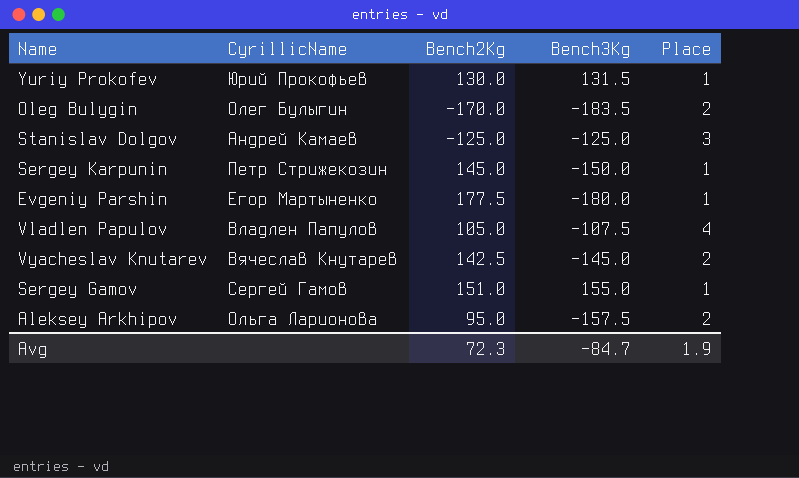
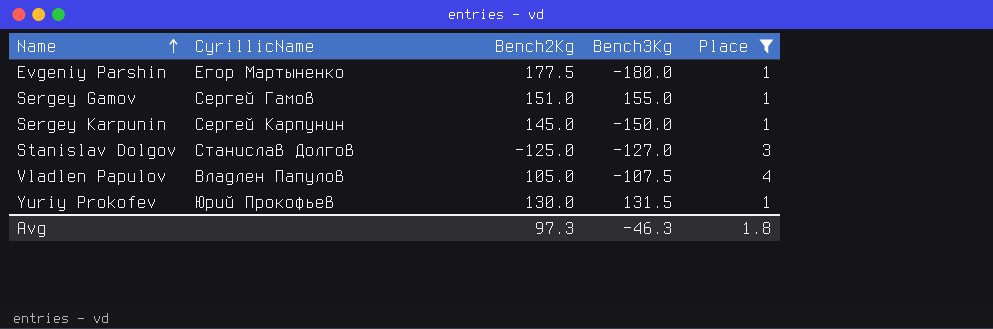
filter: none -> Place != 2
row order: none -> Name ascending
Sergey Karpunin | CyrillicName: Петр Стрижекозин -> Сергей Карпунин
Stanislav Dolgov | CyrillicName: Андрей Камаев -> Станислав Долгов
Stanislav Dolgov | Bench3Kg: -125.0 -> -127.0
Avg | Bench2Kg: 72.3 -> 97.3
Avg | Bench3Kg: -84.7 -> -46.3
Avg | Place: 1.9 -> 1.8

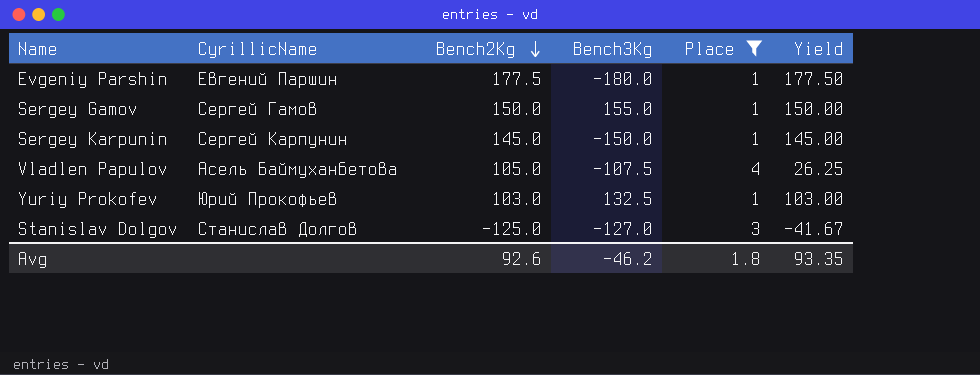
row order: Name ascending -> Bench2Kg descending
column Yield | formula: none -> [Bench2Kg] / [Place]
Evgeniy Parshin | CyrillicName: Егор Мартыненко -> Евгений Паршин
Sergey Gamov | Bench2Kg: 151.0 -> 150.0
Vladlen Papulov | CyrillicName: Владлен Папулов -> Асель Баймуханбетова
Yuriy Prokofev | Bench2Kg: 130.0 -> 103.0
Yuriy Prokofev | Bench3Kg: 131.5 -> 132.5
Avg | Bench2Kg: 97.3 -> 92.6
Avg | Bench3Kg: -46.3 -> -46.2

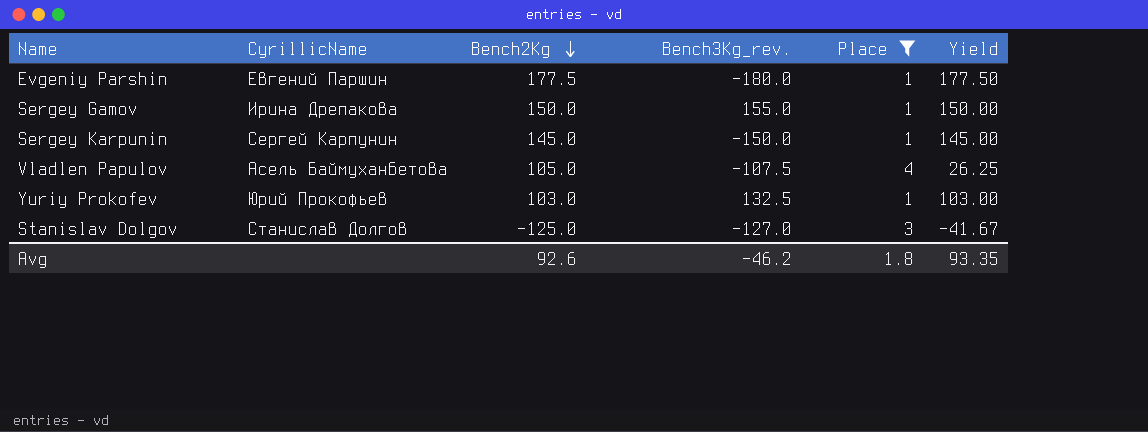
column name: Bench3Kg -> Bench3Kg_rev.
Sergey Gamov | CyrillicName: Сергей Гамов -> Ирина Дрепакова

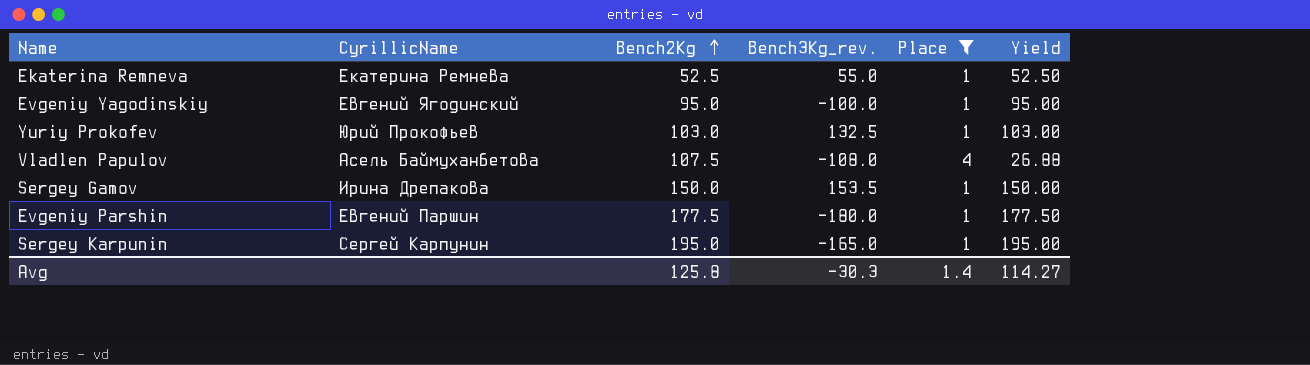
row order: Bench2Kg descending -> Bench2Kg ascending
row Stanislav Dolgov: Станислав Долгов | -125.0 | -127.0 | 3 | -41.67 -> none
row Ekaterina Remneva: none -> Екатерина Ремнева | 52.5 | 55.0 | 1 | 52.50
row Evgeniy Yagodinskiy: none -> Евгений Ягодинский | 95.0 | -100.0 | 1 | 95.00
Vladlen Papulov | Bench2Kg: 105.0 -> 107.5
Vladlen Papulov | Bench3Kg_rev.: -107.5 -> -108.0
Vladlen Papulov | Yield: 26.25 -> 26.88
Sergey Gamov | Bench3Kg_rev.: 155.0 -> 153.5
Sergey Karpunin | Bench2Kg: 145.0 -> 195.0
Sergey Karpunin | Bench3Kg_rev.: -150.0 -> -165.0
Sergey Karpunin | Yield: 145.00 -> 195.00
Avg | Bench2Kg: 92.6 -> 125.8
Avg | Bench3Kg_rev.: -46.2 -> -30.3
Avg | Place: 1.8 -> 1.4
Avg | Yield: 93.35 -> 114.27

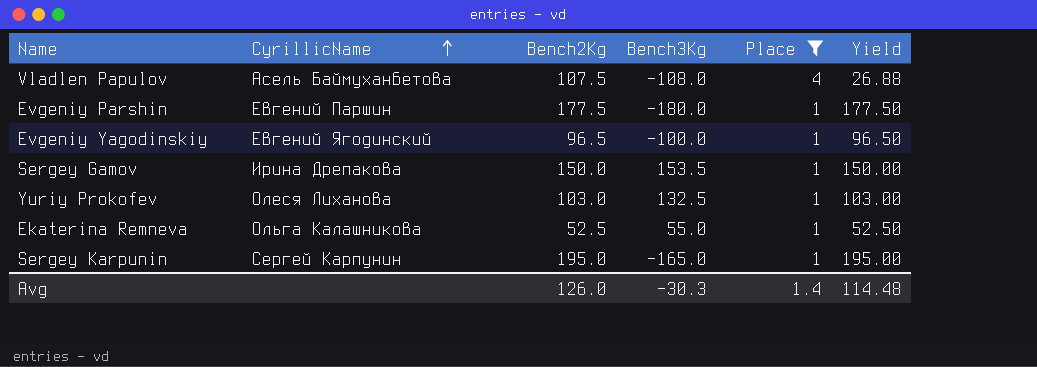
row order: Bench2Kg ascending -> CyrillicName ascending
column name: Bench3Kg_rev. -> Bench3Kg
Evgeniy Yagodinskiy | Bench2Kg: 95.0 -> 96.5
Evgeniy Yagodinskiy | Yield: 95.00 -> 96.50
Yuriy Prokofev | CyrillicName: Юрий Прокофьев -> Олеся Лиханова
Ekaterina Remneva | CyrillicName: Екатерина Ремнева -> Ольга Калашникова
Avg | Bench2Kg: 125.8 -> 126.0
Avg | Yield: 114.27 -> 114.48

